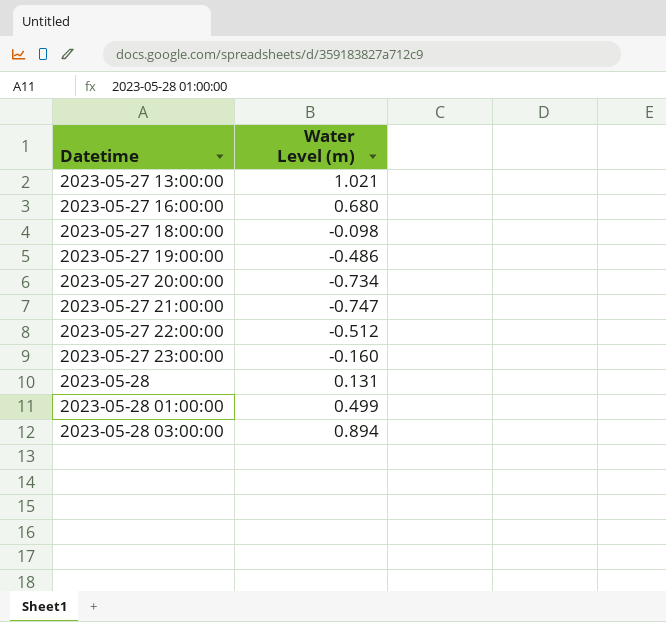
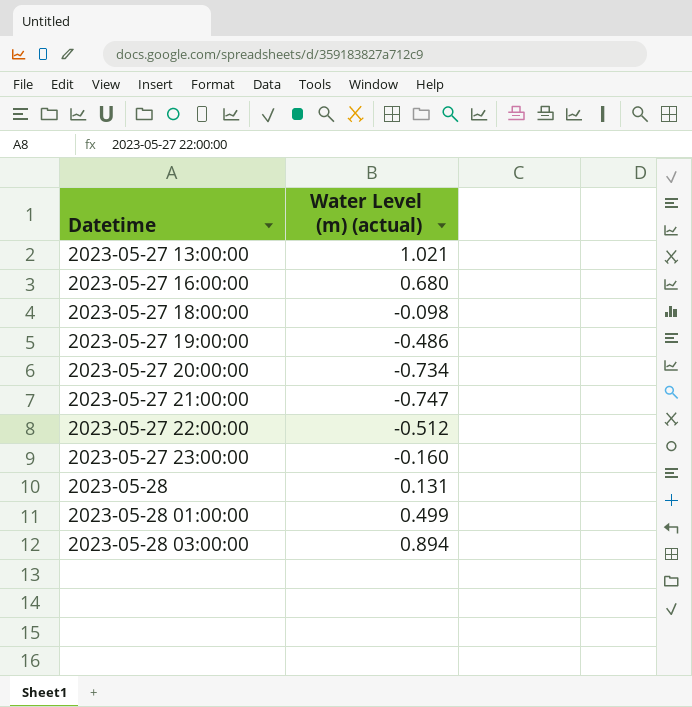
column name: Water Level (m) -> Water Level (m) (actual)

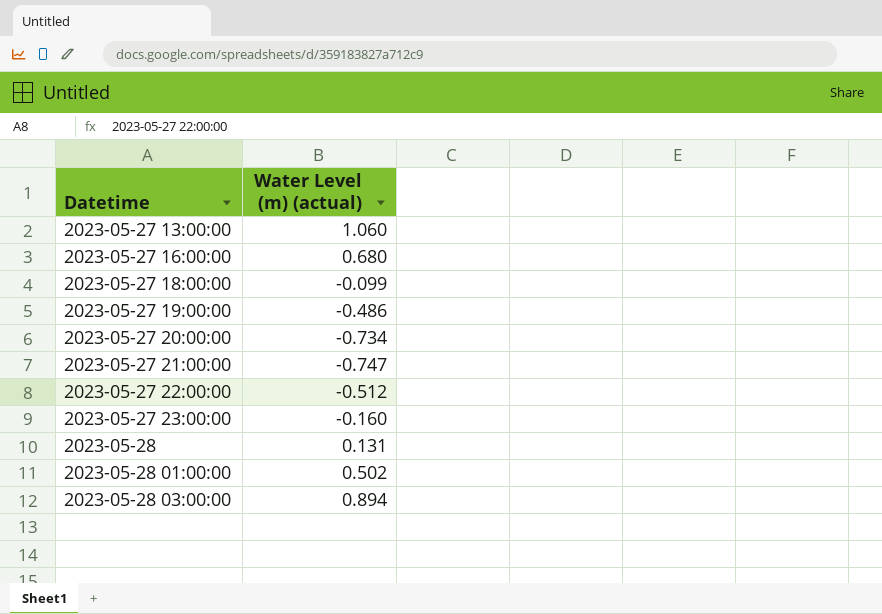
2023-05-27 13:00:00 | Water Level (m) (actual): 1.021 -> 1.060
2023-05-27 18:00:00 | Water Level (m) (actual): -0.098 -> -0.099
2023-05-28 01:00:00 | Water Level (m) (actual): 0.499 -> 0.502

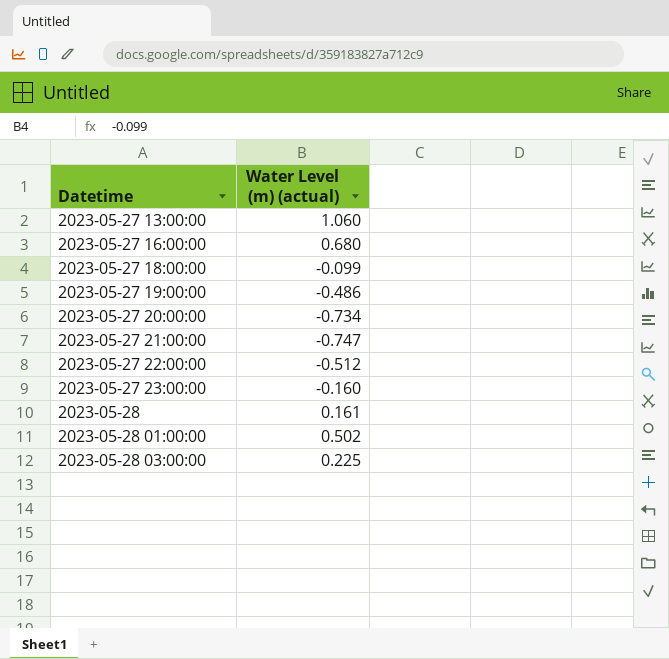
2023-05-28 | Water Level (m) (actual): 0.131 -> 0.161
2023-05-28 03:00:00 | Water Level (m) (actual): 0.894 -> 0.225

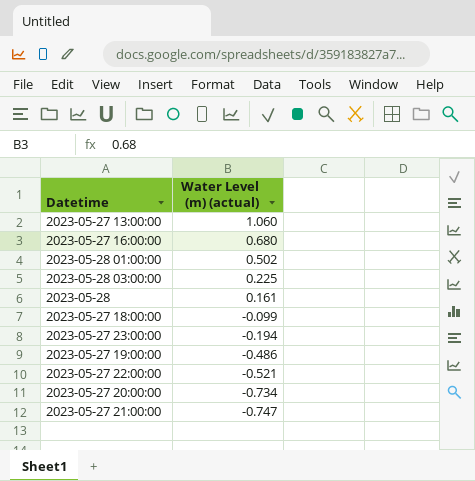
row order: Datetime ascending -> Water Level (m) (actual) descending
2023-05-27 23:00:00 | Water Level (m) (actual): -0.160 -> -0.194
2023-05-27 22:00:00 | Water Level (m) (actual): -0.512 -> -0.521

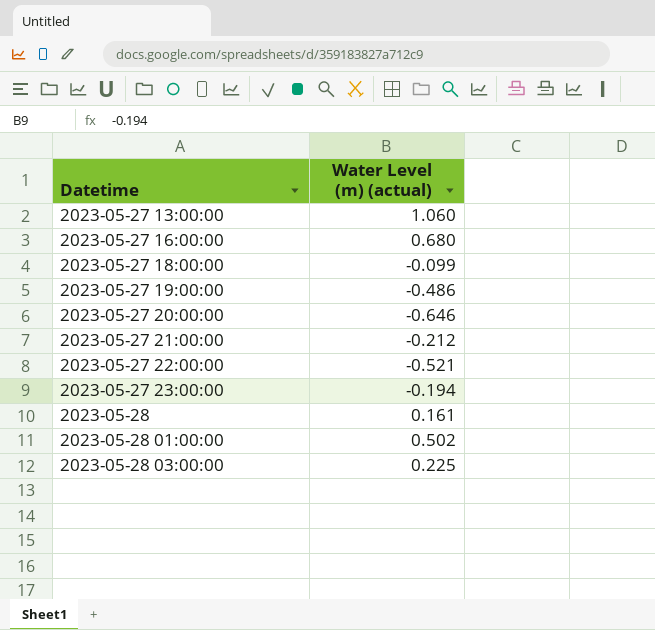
row order: Water Level (m) (actual) descending -> Datetime ascending
2023-05-27 20:00:00 | Water Level (m) (actual): -0.734 -> -0.646
2023-05-27 21:00:00 | Water Level (m) (actual): -0.747 -> -0.212

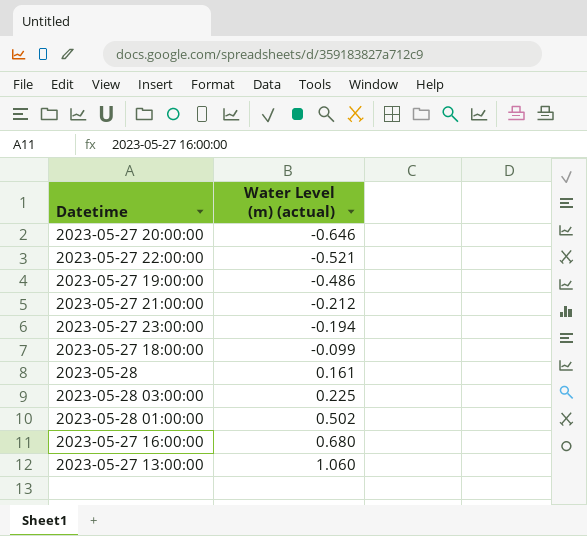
row order: Datetime ascending -> Water Level (m) (actual) ascending

